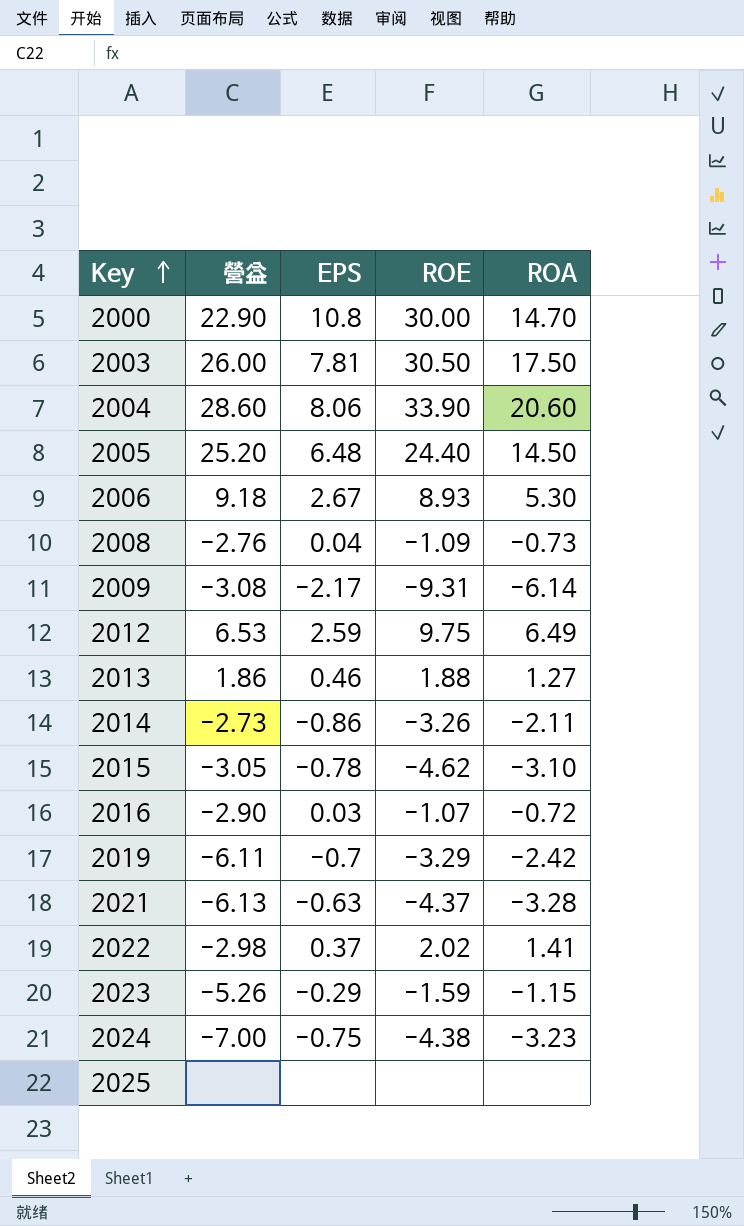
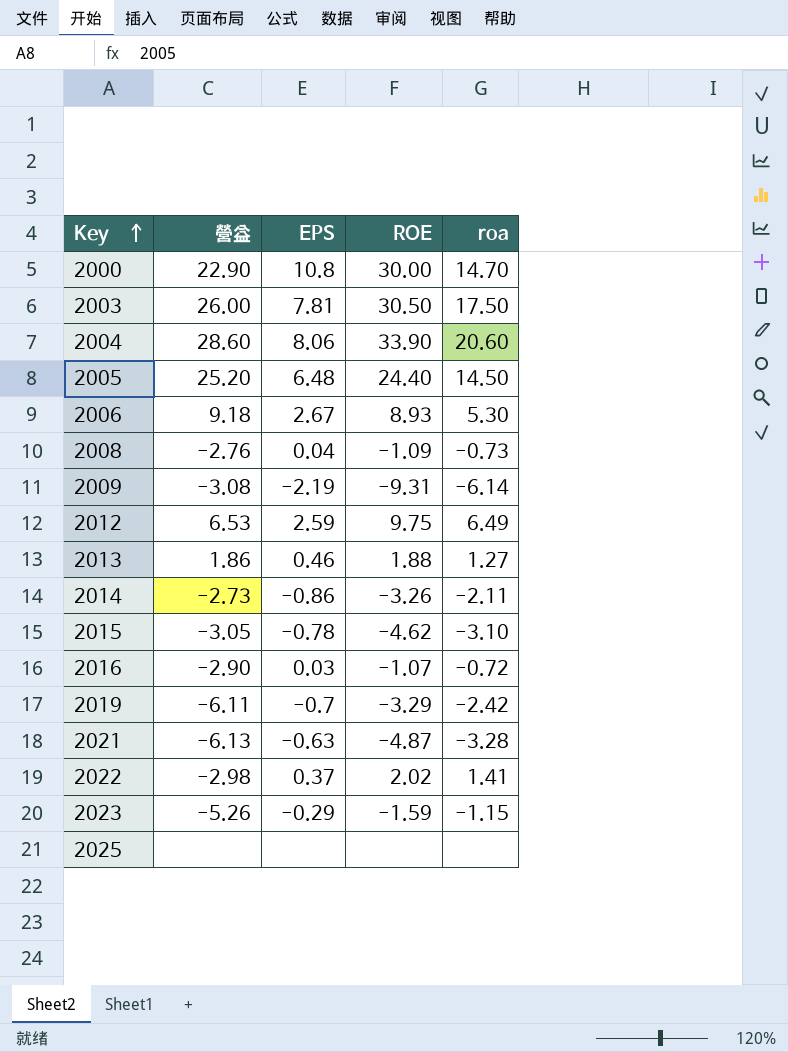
column name: ROA -> roa
row 2024: -7.00 | -0.75 | -4.38 | -3.23 -> none
2009 | EPS: -2.17 -> -2.19
2021 | ROE: -4.37 -> -4.87

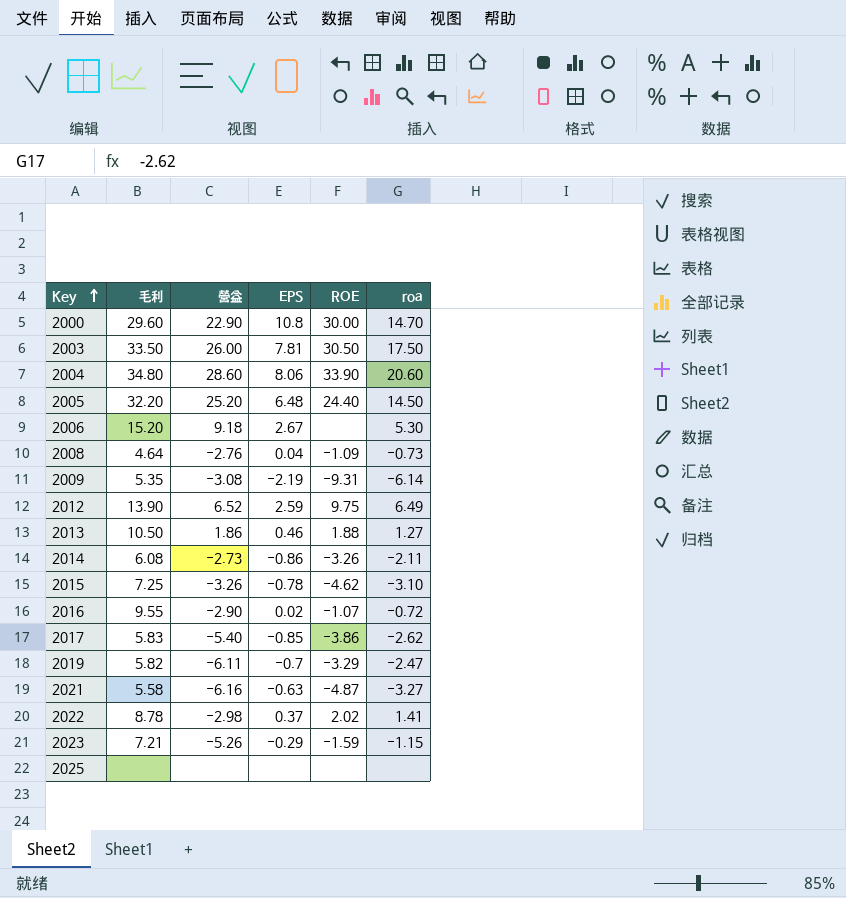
column 毛利 | position: none -> 2
2006 | ROE: 8.93 -> none
2012 | 營益: 6.53 -> 6.52
2015 | 營益: -3.05 -> -3.26
2016 | EPS: 0.03 -> 0.02
row 2017: none -> 5.83 | -5.40 | -0.85 | -3.86 | -2.62
2019 | roa: -2.42 -> -2.47
2021 | 營益: -6.13 -> -6.16
2021 | roa: -3.28 -> -3.27

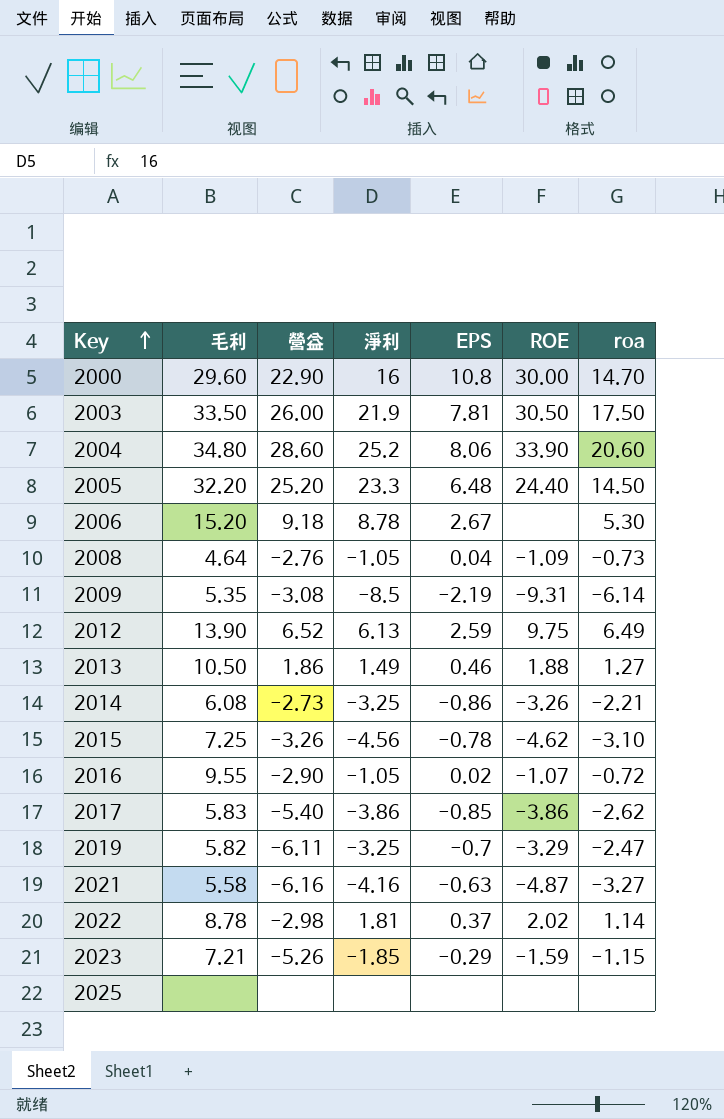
column 淨利 | position: none -> 4
2014 | roa: -2.11 -> -2.21
2022 | roa: 1.41 -> 1.14

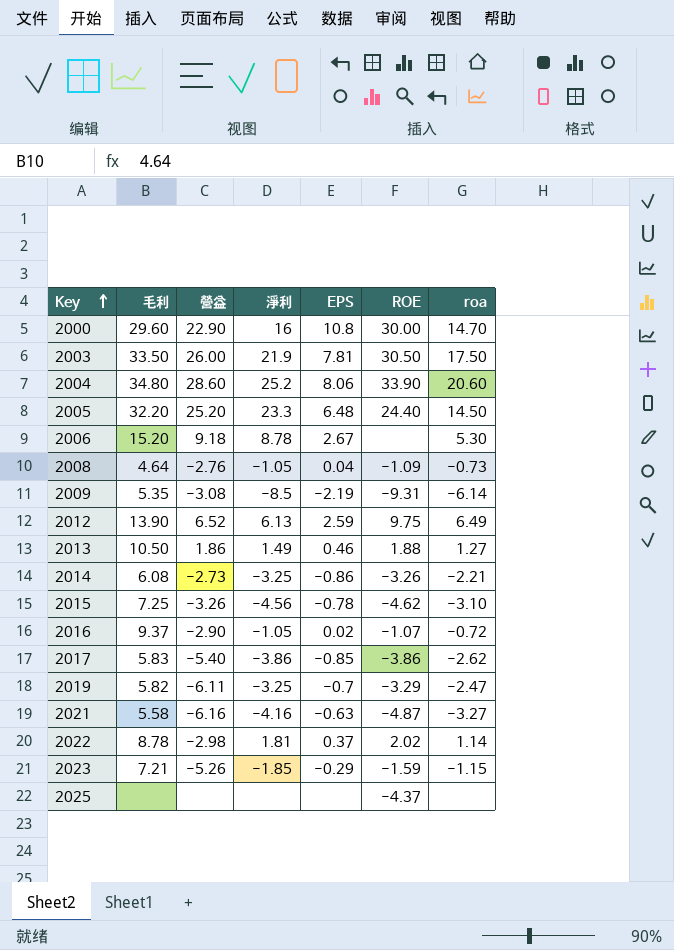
2016 | 毛利: 9.55 -> 9.37
2025 | ROE: none -> -4.37

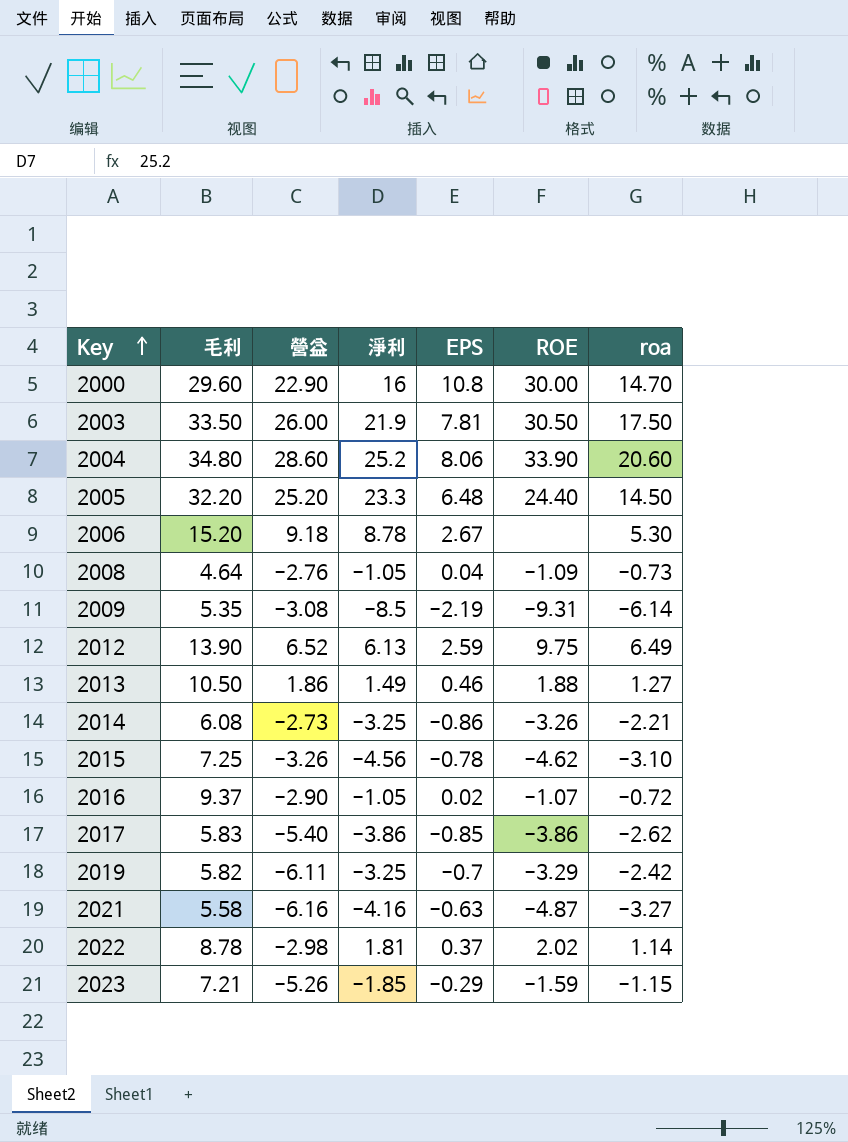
row 2025: none | none | none | none | -4.37 | none -> none
2019 | roa: -2.47 -> -2.42

